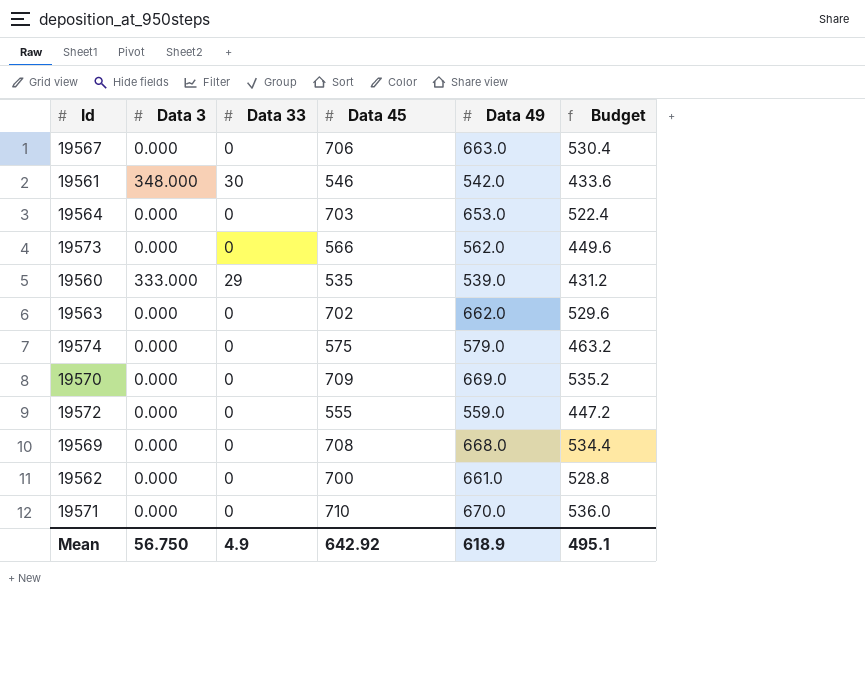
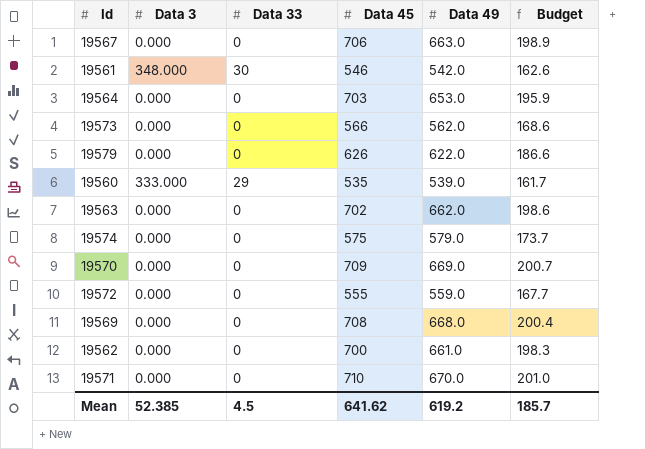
column Budget | formula: [Data 49] * 0.8 -> [Data 49] * 0.3
row 19579: none -> 0.000 | 0 | 626 | 622.0 | 186.6
Mean | Data 3: 56.750 -> 52.385
Mean | Data 33: 4.9 -> 4.5
Mean | Data 45: 642.92 -> 641.62
Mean | Data 49: 618.9 -> 619.2
Mean | Budget: 495.1 -> 185.7

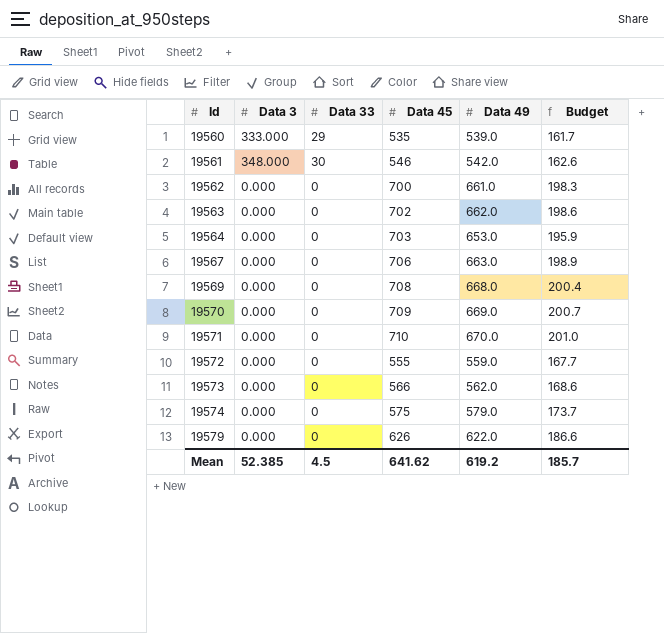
row order: none -> Id ascending

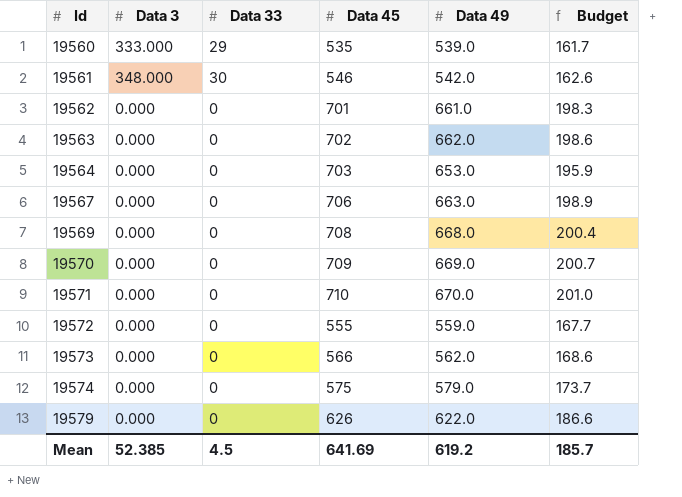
19562 | Data 45: 700 -> 701
Mean | Data 45: 641.62 -> 641.69

